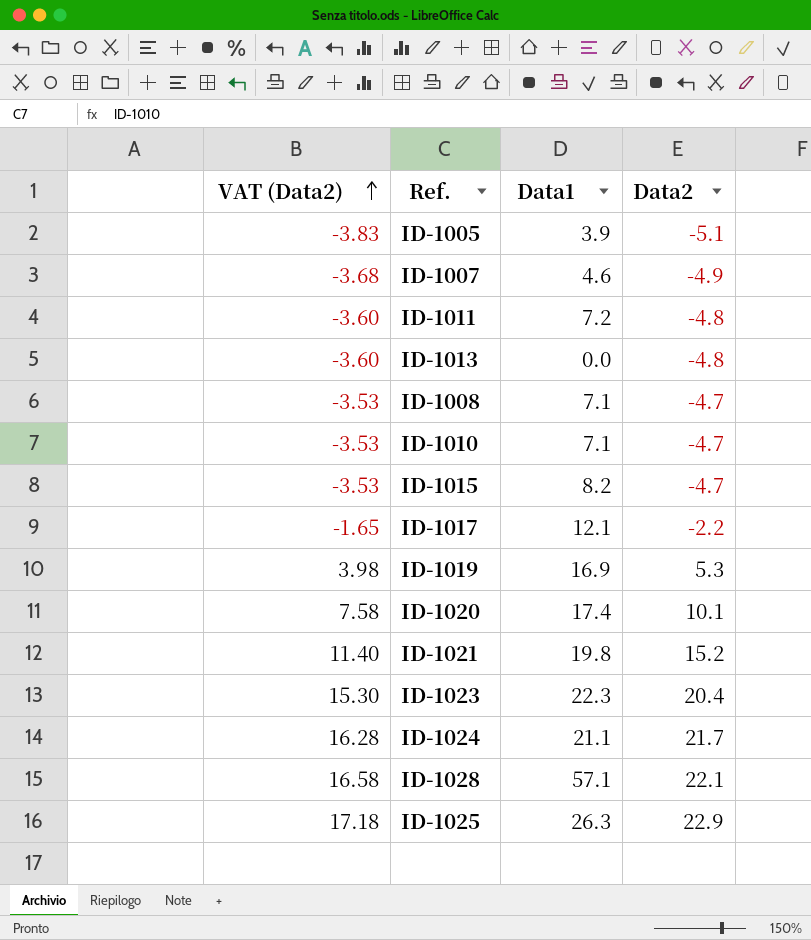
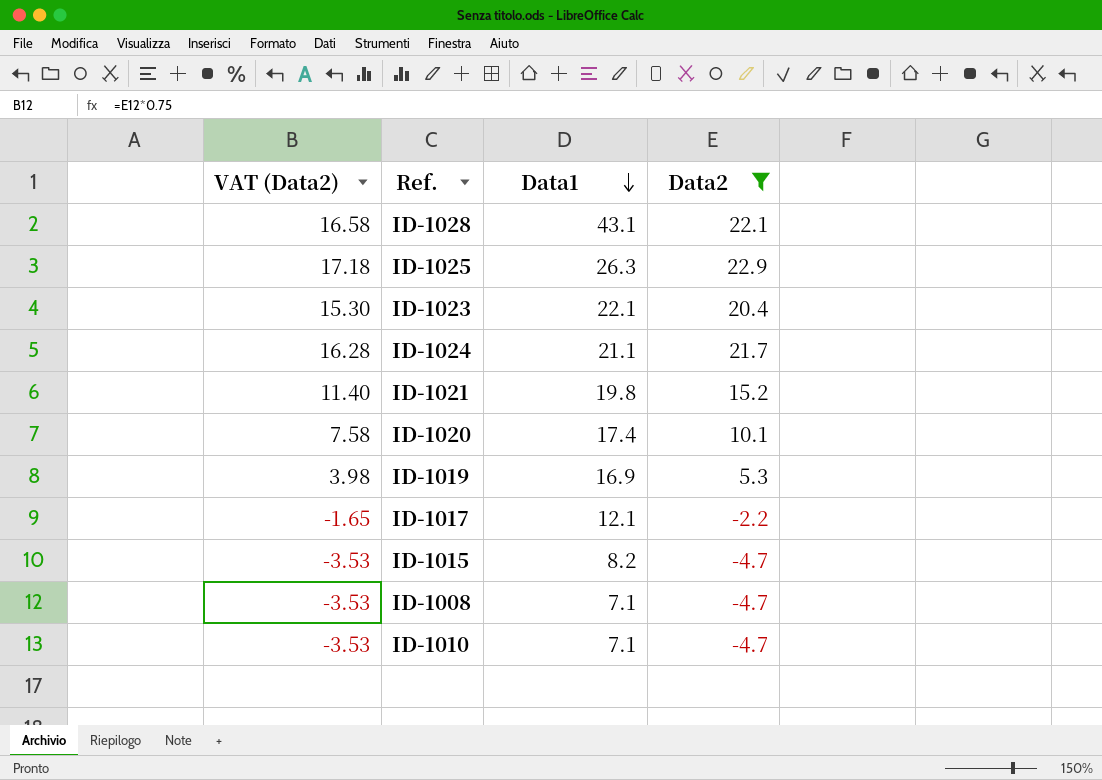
filter: none -> Data2 >= -4.7
row order: VAT (Data2) ascending -> Data1 descending
ID-1028 | Data1: 57.1 -> 43.1
ID-1023 | Data1: 22.3 -> 22.1

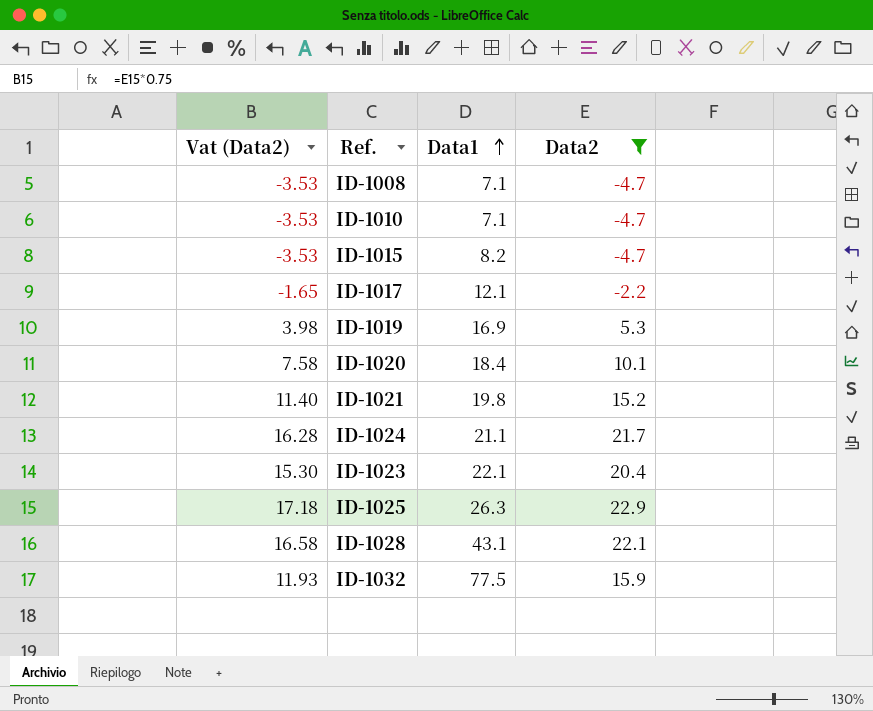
row order: Data1 descending -> Data1 ascending
column name: VAT (Data2) -> Vat (Data2)
ID-1020 | Data1: 17.4 -> 18.4
row ID-1032: none -> 11.93 | 77.5 | 15.9

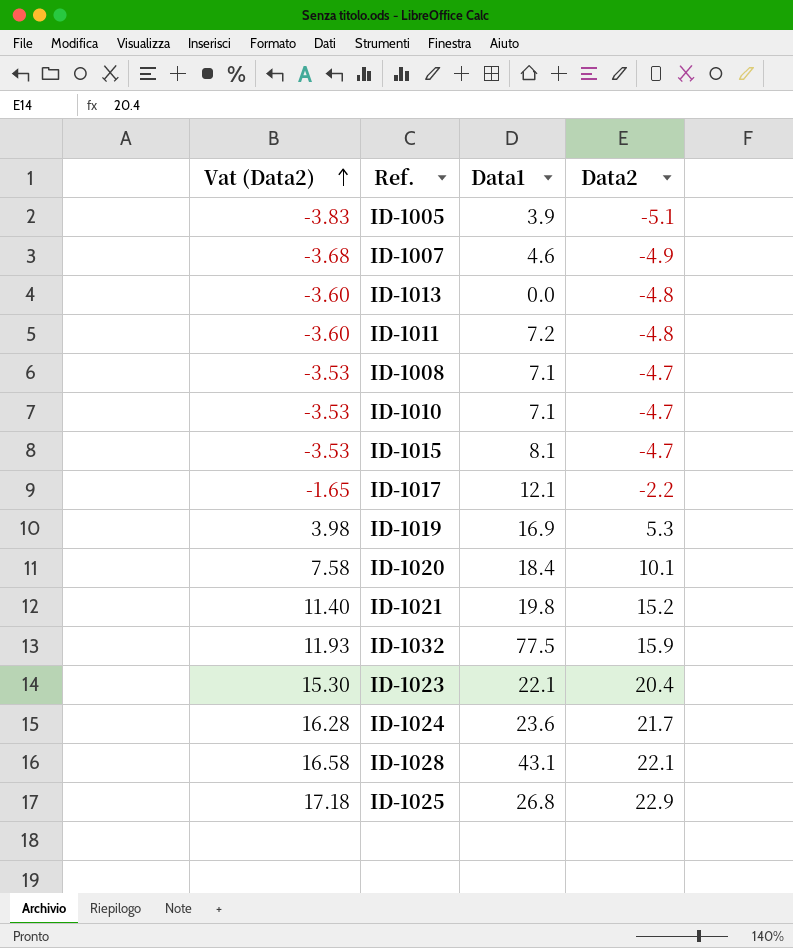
filter: Data2 >= -4.7 -> none
row order: Data1 ascending -> Vat (Data2) ascending
ID-1015 | Data1: 8.2 -> 8.1
ID-1024 | Data1: 21.1 -> 23.6
ID-1025 | Data1: 26.3 -> 26.8

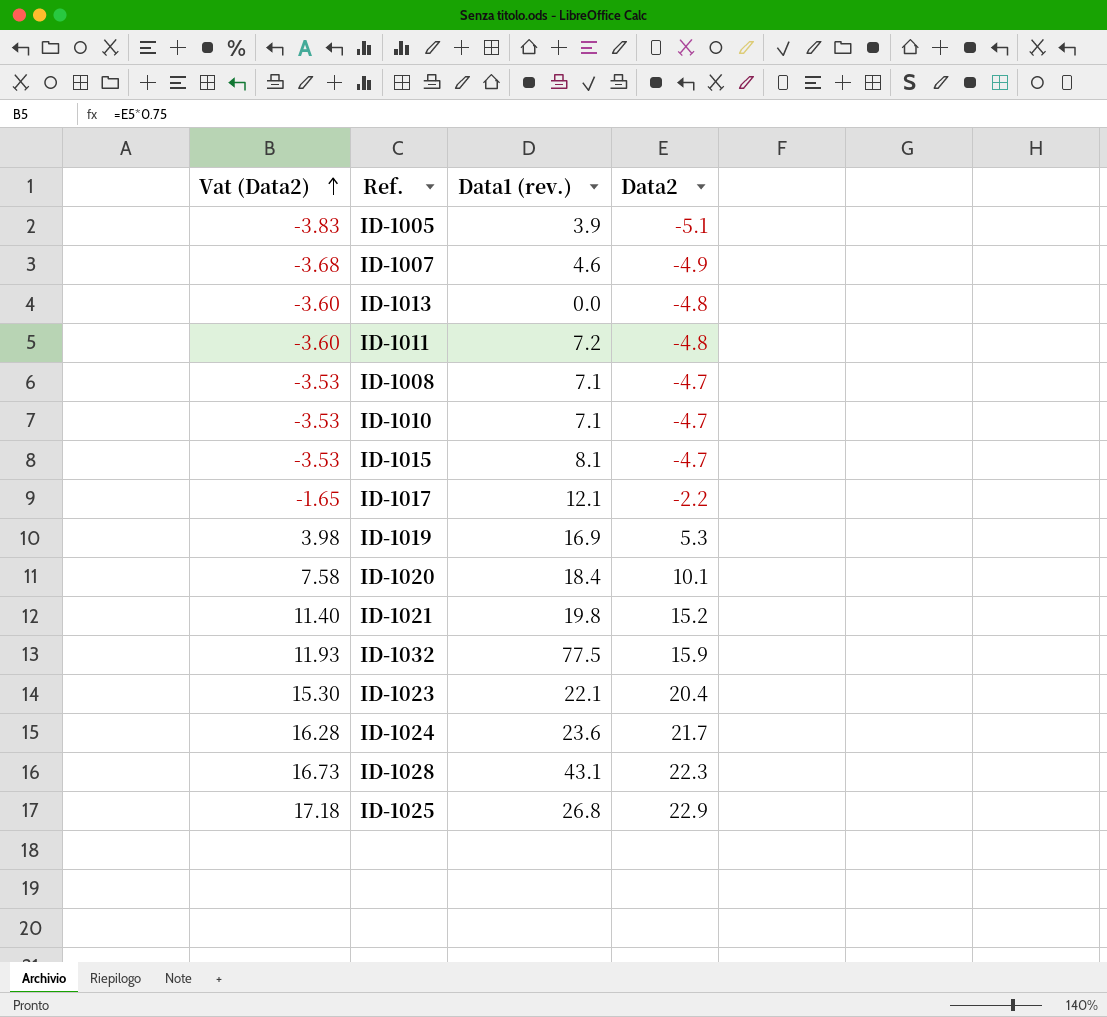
column name: Data1 -> Data1 (rev.)
ID-1028 | Vat (Data2): 16.58 -> 16.73
ID-1028 | Data2: 22.1 -> 22.3

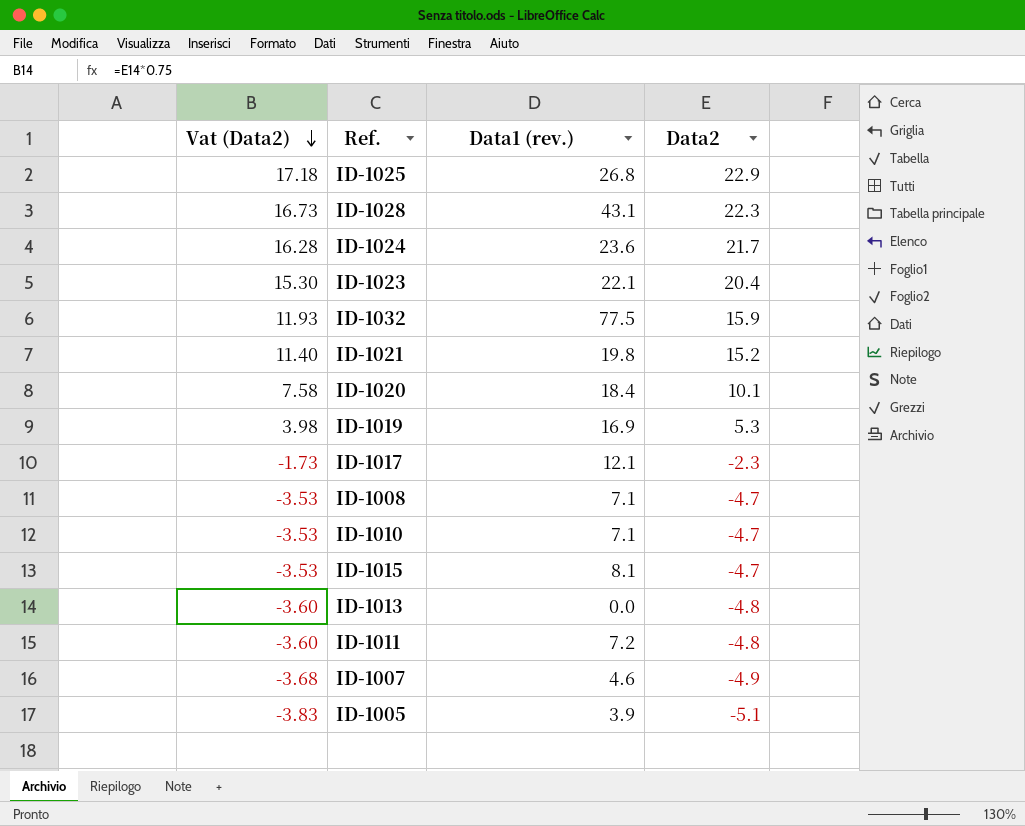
row order: Vat (Data2) ascending -> Vat (Data2) descending
ID-1017 | Vat (Data2): -1.65 -> -1.73
ID-1017 | Data2: -2.2 -> -2.3

